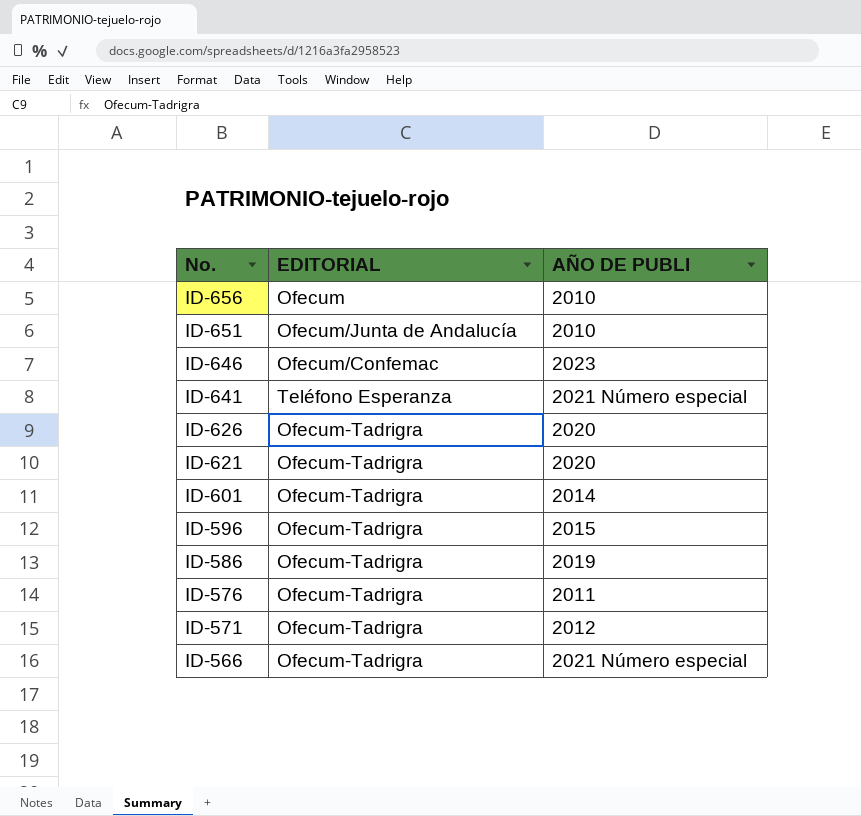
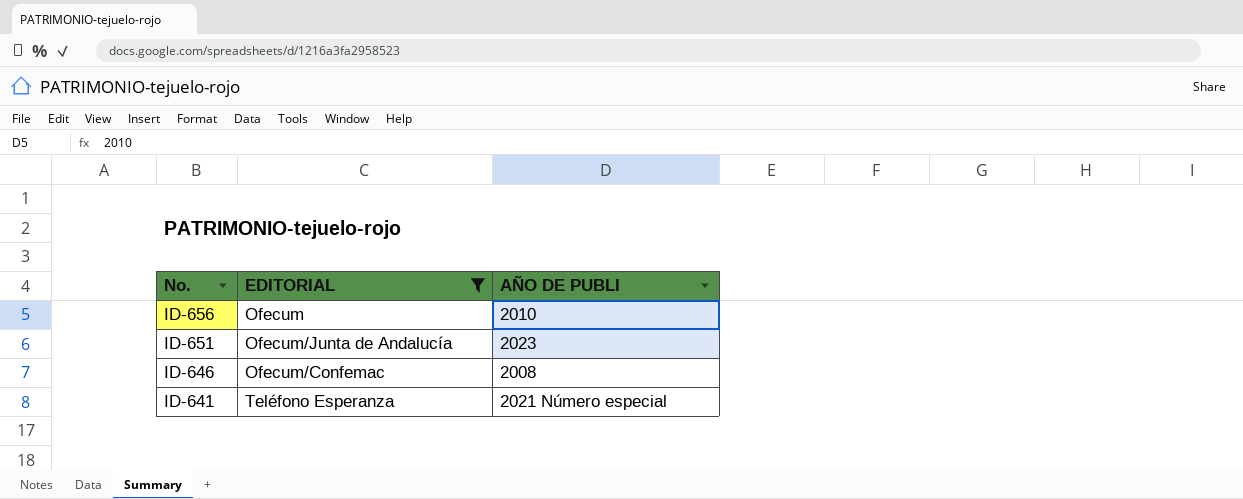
filter: none -> EDITORIAL != Ofecum-Tadrigra
ID-651 | AÑO DE PUBLI: 2010 -> 2023
ID-646 | AÑO DE PUBLI: 2023 -> 2008

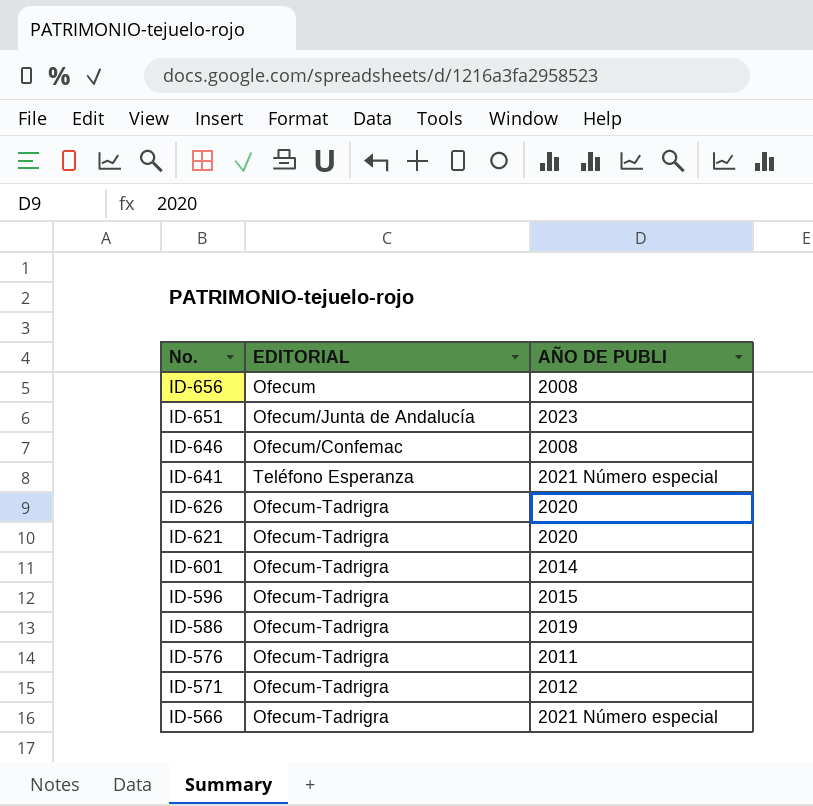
filter: EDITORIAL != Ofecum-Tadrigra -> none
ID-656 | AÑO DE PUBLI: 2010 -> 2008

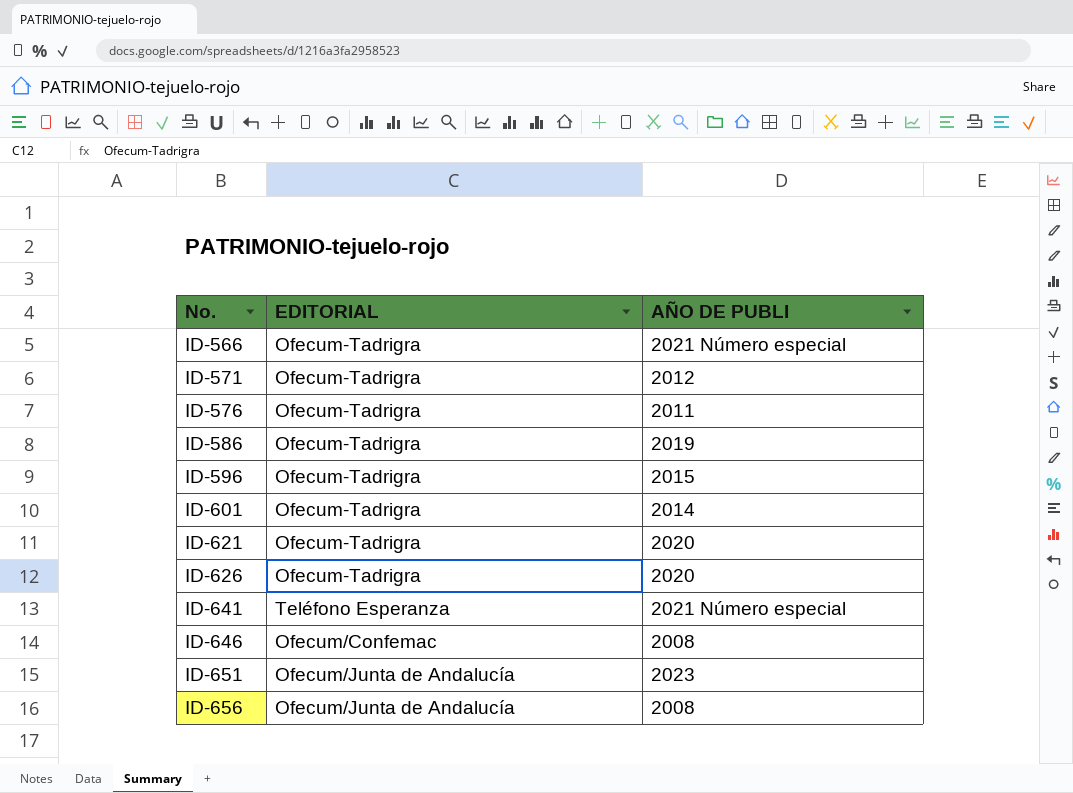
row order: No. descending -> No. ascending
ID-656 | EDITORIAL: Ofecum -> Ofecum/Junta de Andalucía

